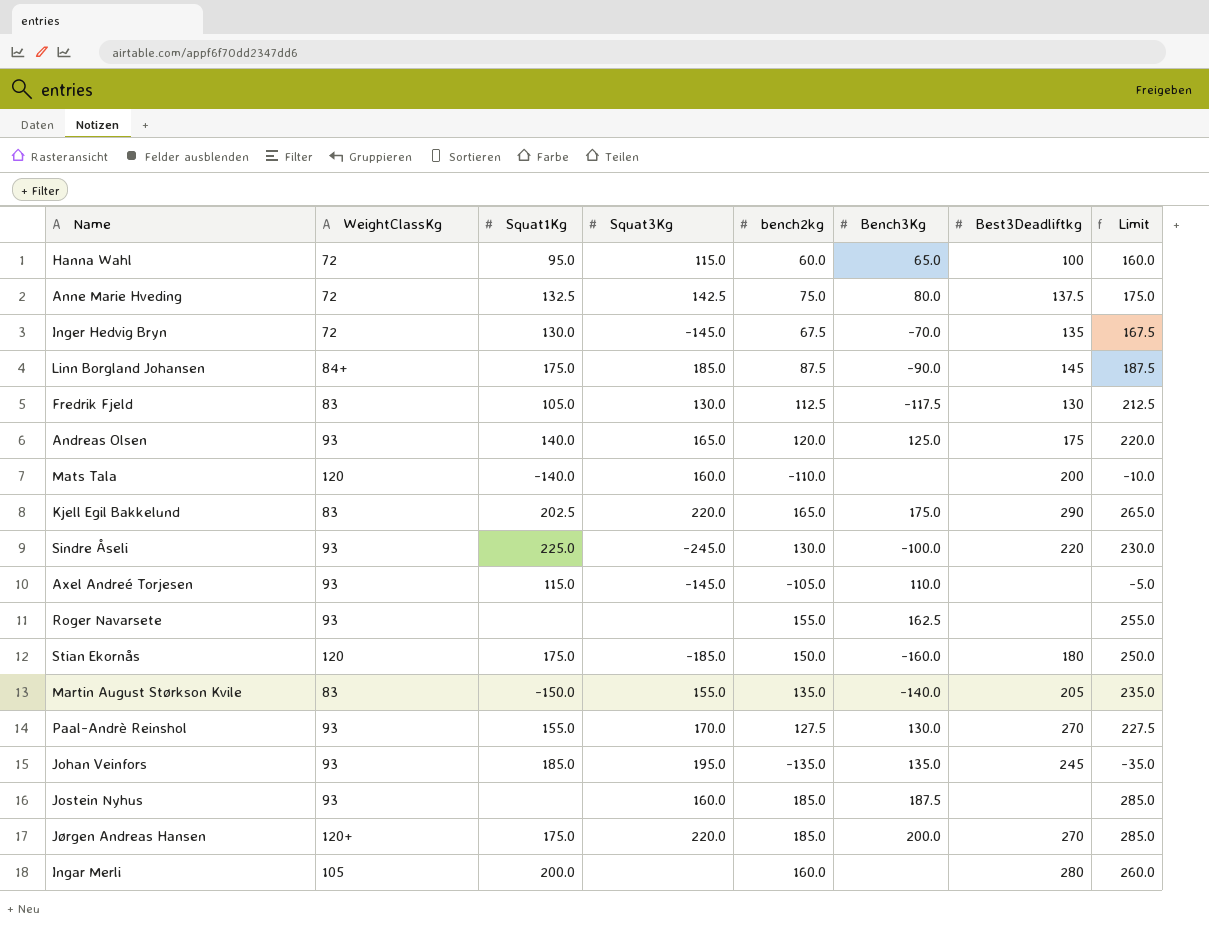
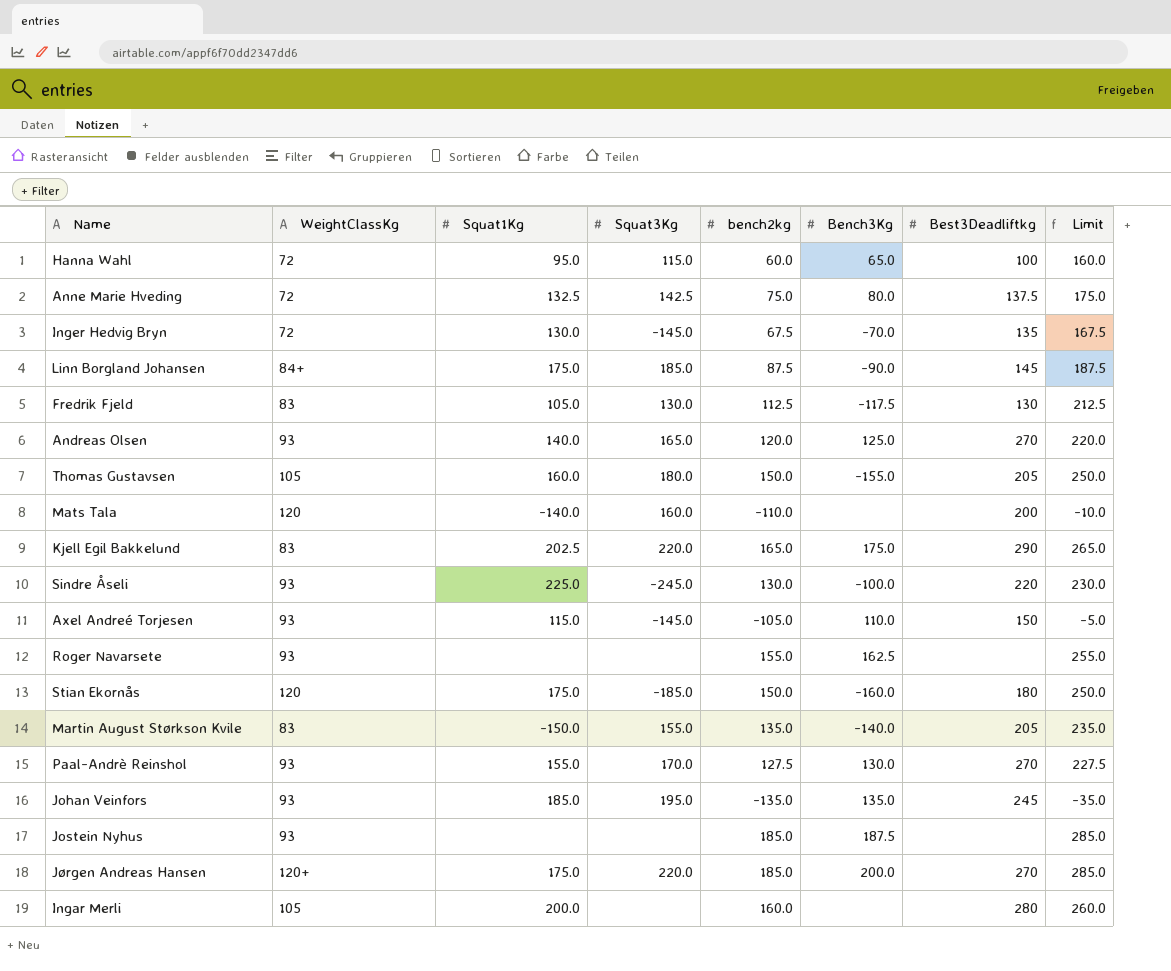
Andreas Olsen | Best3Deadliftkg: 175 -> 270
row Thomas Gustavsen: none -> 105 | 160.0 | 180.0 | 150.0 | -155.0 | 205 | 250.0
Axel Andreé Torjesen | Best3Deadliftkg: none -> 150
Jostein Nyhus | Squat3Kg: 160.0 -> none

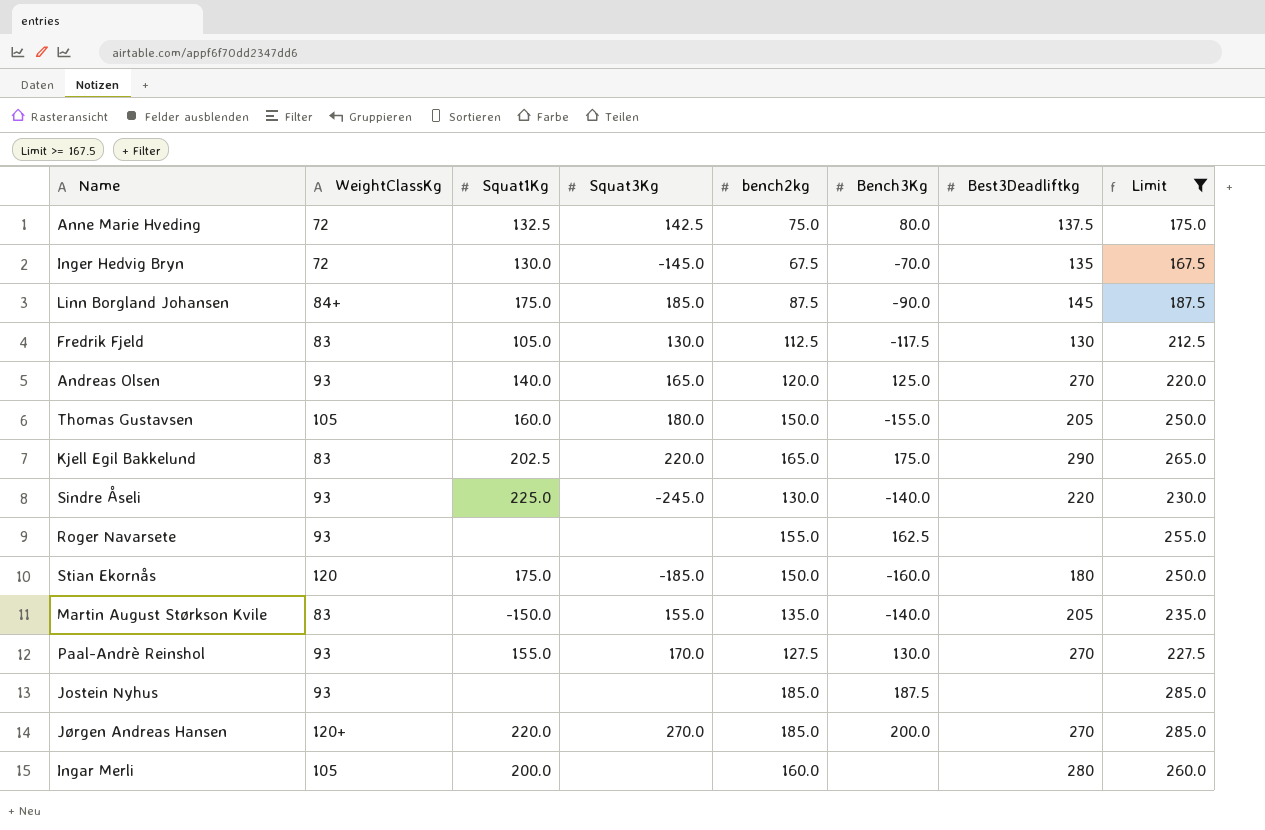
filter: none -> Limit >= 167.5
Sindre Åseli | Bench3Kg: -100.0 -> -140.0
Jørgen Andreas Hansen | Squat1Kg: 175.0 -> 220.0
Jørgen Andreas Hansen | Squat3Kg: 220.0 -> 270.0

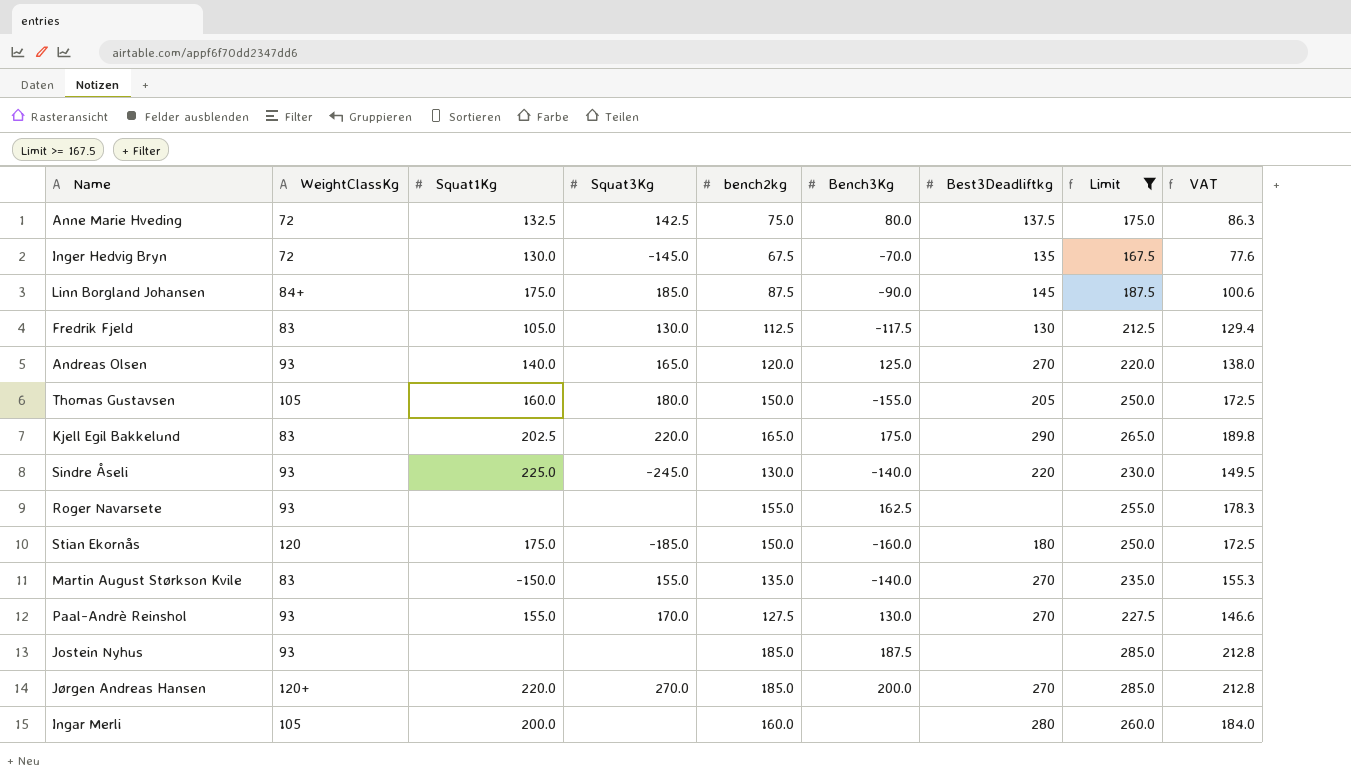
column VAT | formula: none -> [bench2kg] * 1.15
Martin August Størkson Kvile | Best3Deadliftkg: 205 -> 270

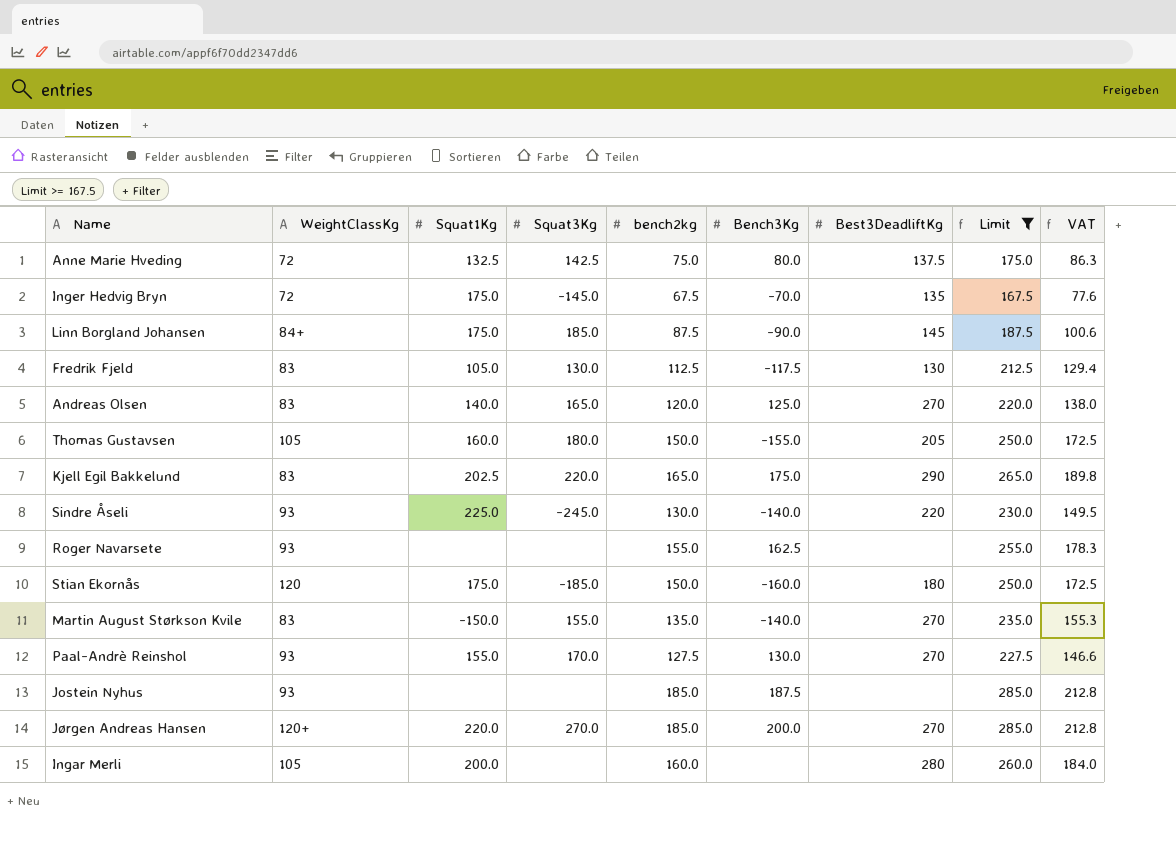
column name: Best3Deadliftkg -> Best3DeadliftKg
Inger Hedvig Bryn | Squat1Kg: 130.0 -> 175.0
Andreas Olsen | WeightClassKg: 93 -> 83

